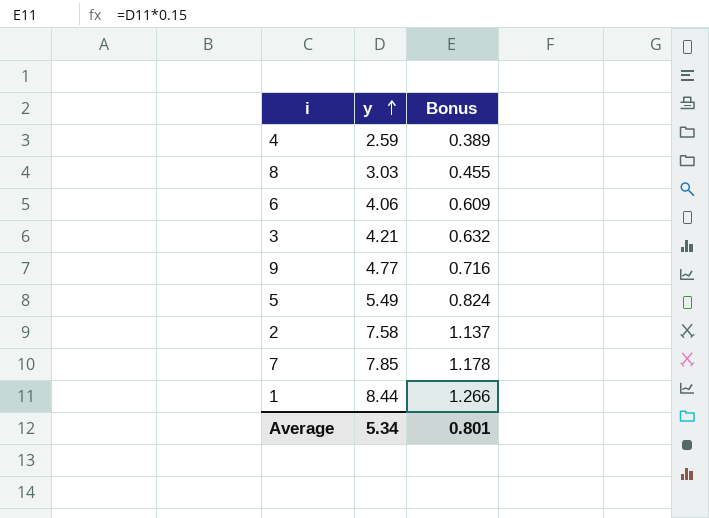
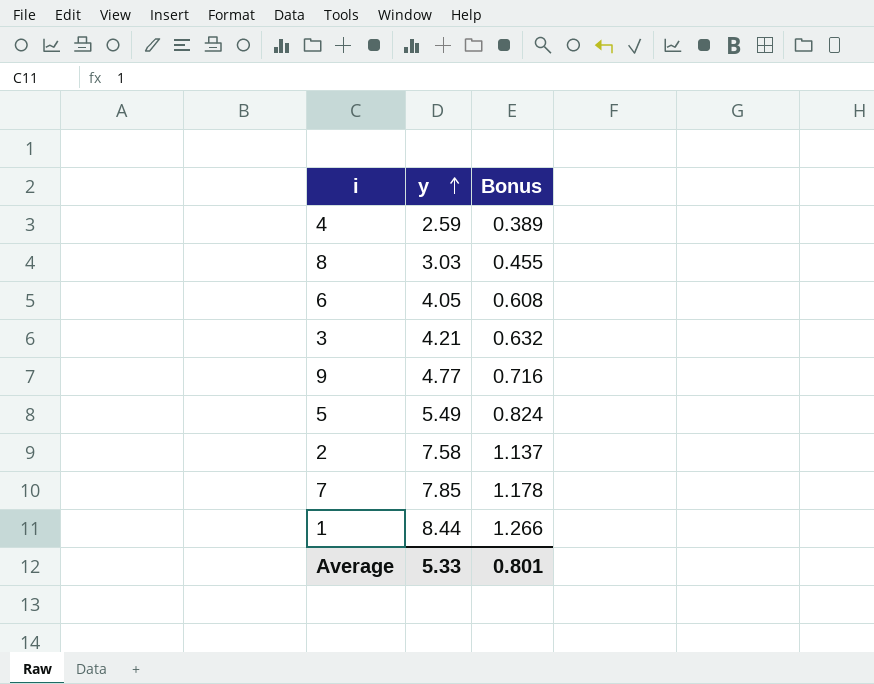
6 | y: 4.06 -> 4.05
6 | Bonus: 0.609 -> 0.608
Average | y: 5.34 -> 5.33

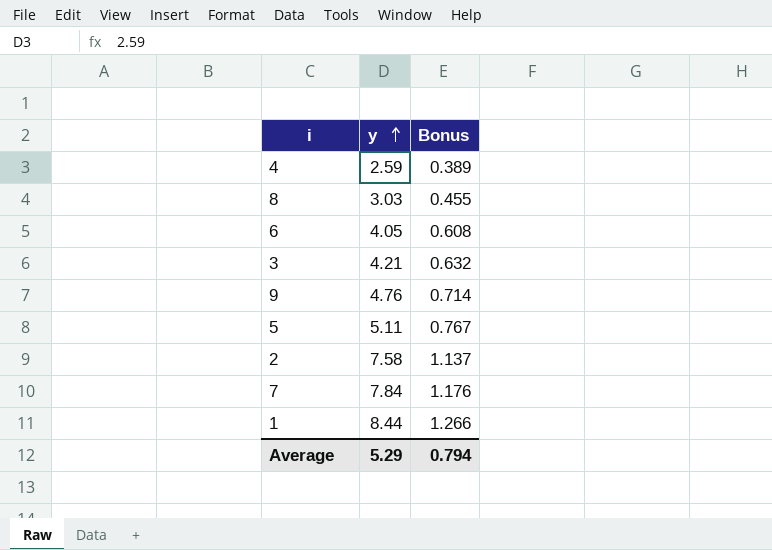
9 | y: 4.77 -> 4.76
9 | Bonus: 0.716 -> 0.714
5 | y: 5.49 -> 5.11
5 | Bonus: 0.824 -> 0.767
7 | y: 7.85 -> 7.84
7 | Bonus: 1.178 -> 1.176
Average | y: 5.33 -> 5.29
Average | Bonus: 0.801 -> 0.794

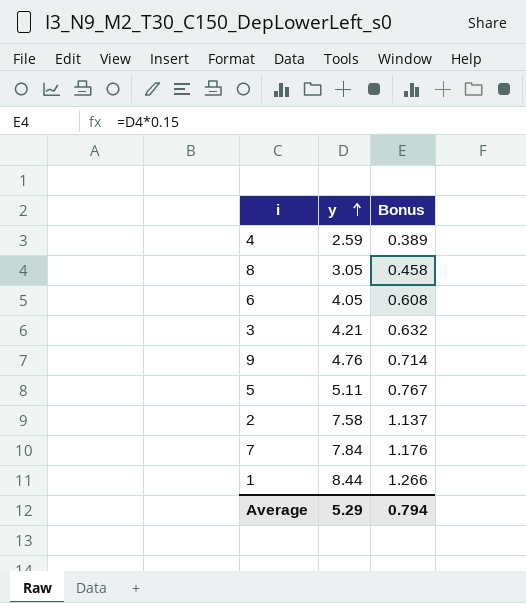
8 | y: 3.03 -> 3.05
8 | Bonus: 0.455 -> 0.458

